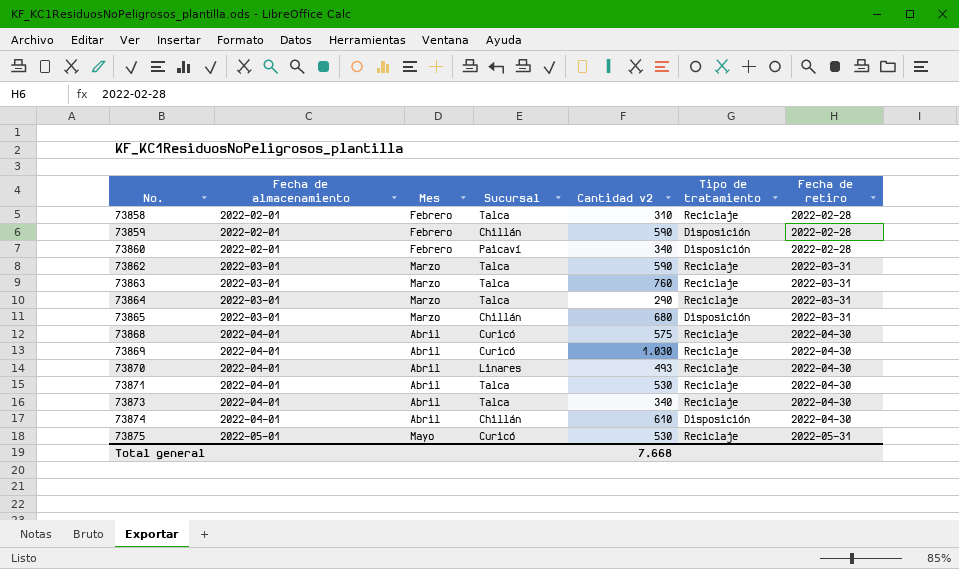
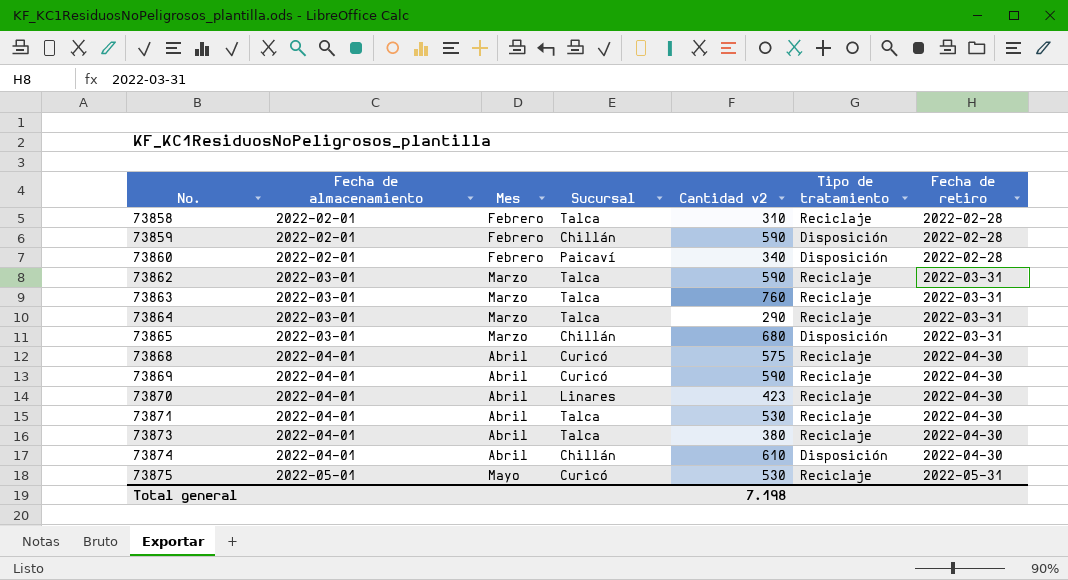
73869 | Cantidad v2: 1.030 -> 590
73870 | Cantidad v2: 493 -> 423
73873 | Cantidad v2: 340 -> 380
Total general | Cantidad v2: 7.668 -> 7.198

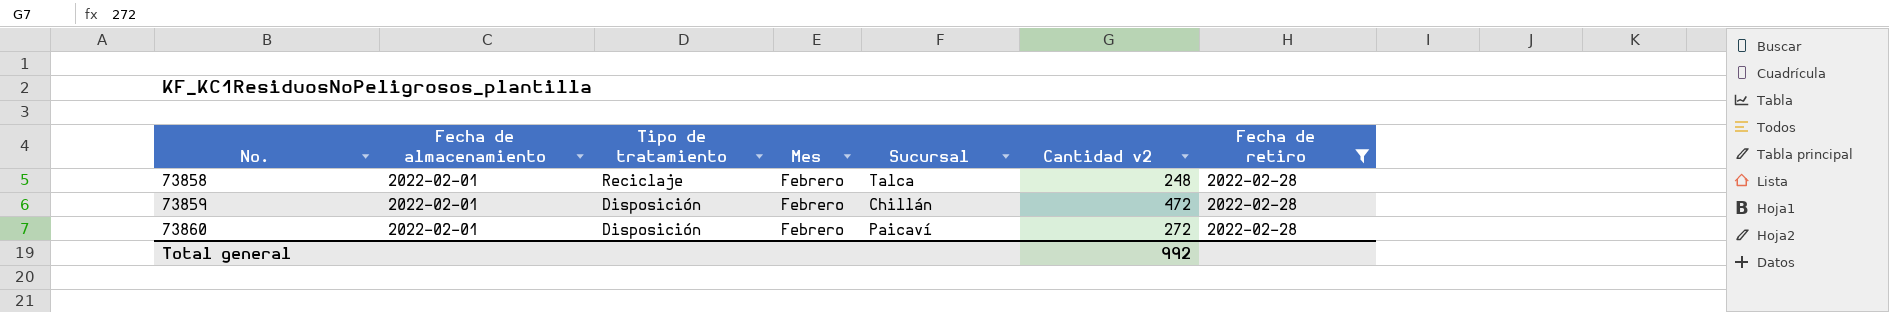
filter: none -> Fecha de retiro = 2022-02-28
column Tipo de tratamiento | position: 6 -> 3
73858 | Cantidad v2: 310 -> 248
73859 | Cantidad v2: 590 -> 472
73860 | Cantidad v2: 340 -> 272
Total general | Cantidad v2: 7.198 -> 992

